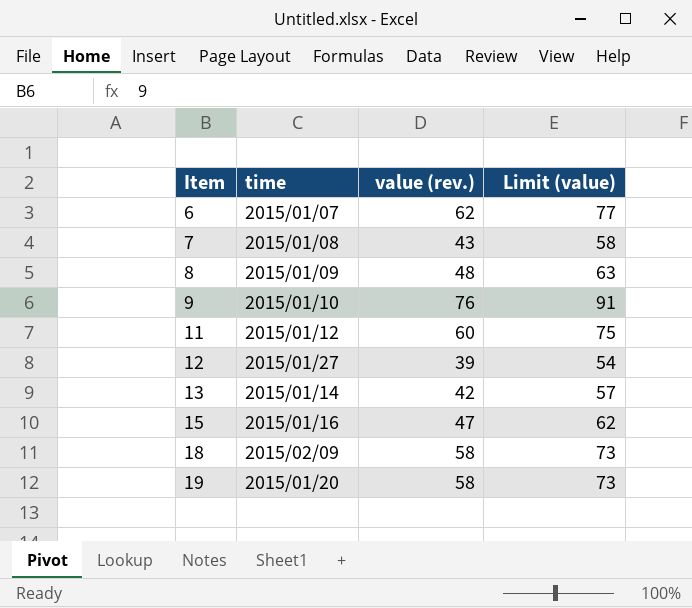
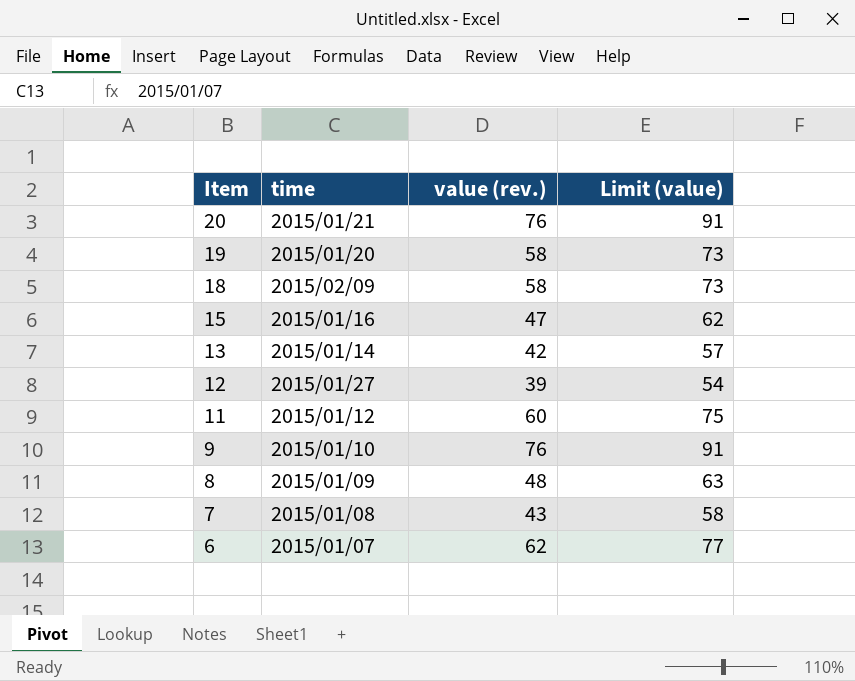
row order: Item ascending -> Item descending
row 20: none -> 2015/01/21 | 76 | 91

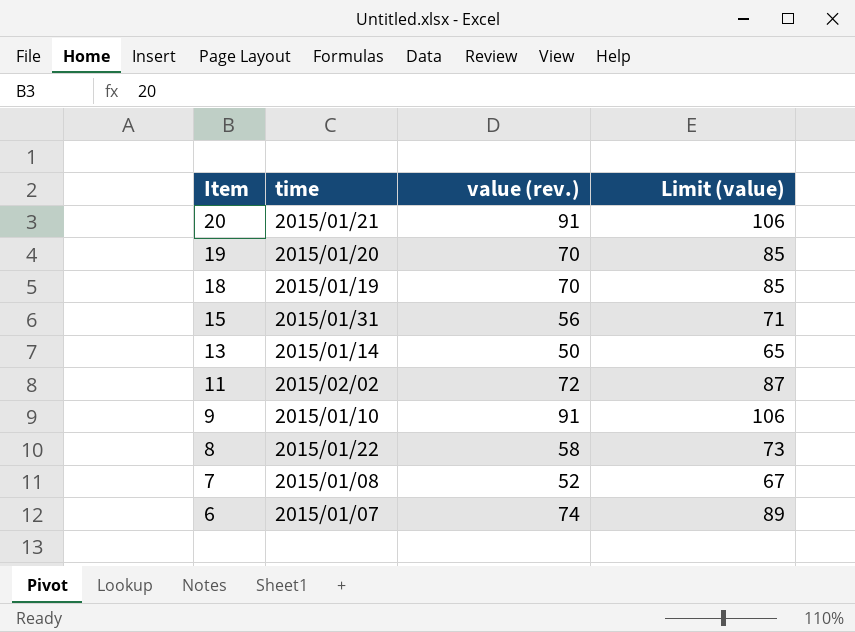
row 12: 2015/01/27 | 39 | 54 -> none
20 | value (rev.): 76 -> 91
20 | Limit (value): 91 -> 106
19 | value (rev.): 58 -> 70
19 | Limit (value): 73 -> 85
18 | time: 2015/02/09 -> 2015/01/19
18 | value (rev.): 58 -> 70
18 | Limit (value): 73 -> 85
15 | time: 2015/01/16 -> 2015/01/31
15 | value (rev.): 47 -> 56
15 | Limit (value): 62 -> 71
13 | value (rev.): 42 -> 50
13 | Limit (value): 57 -> 65
11 | time: 2015/01/12 -> 2015/02/02
11 | value (rev.): 60 -> 72
11 | Limit (value): 75 -> 87
9 | value (rev.): 76 -> 91
9 | Limit (value): 91 -> 106
8 | time: 2015/01/09 -> 2015/01/22
8 | value (rev.): 48 -> 58
8 | Limit (value): 63 -> 73
7 | value (rev.): 43 -> 52
7 | Limit (value): 58 -> 67
6 | value (rev.): 62 -> 74
6 | Limit (value): 77 -> 89

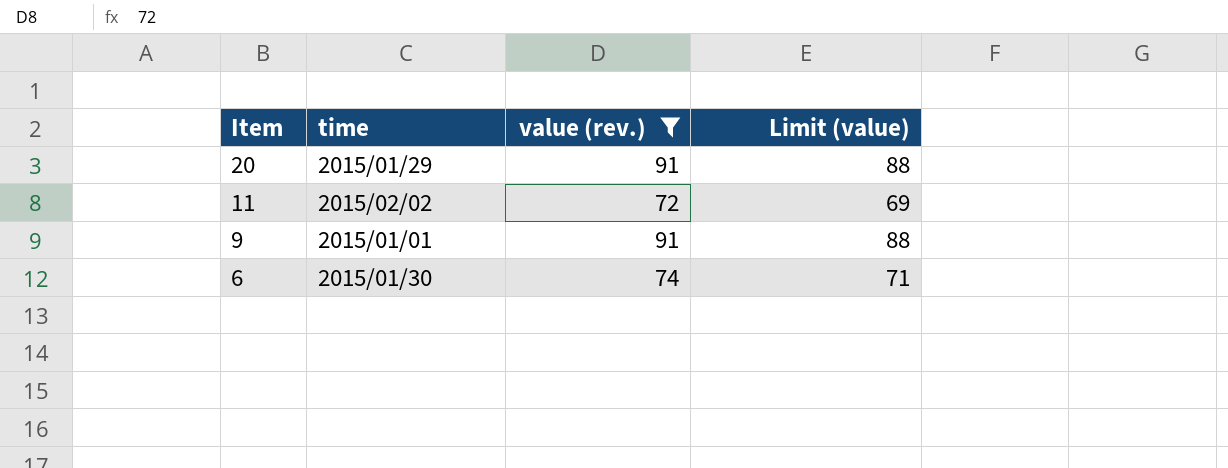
filter: none -> value (rev.) >= 72
column Limit (value) | formula: [value (rev.)] + 15 -> [value (rev.)] - 3
20 | time: 2015/01/21 -> 2015/01/29
9 | time: 2015/01/10 -> 2015/01/01
6 | time: 2015/01/07 -> 2015/01/30

